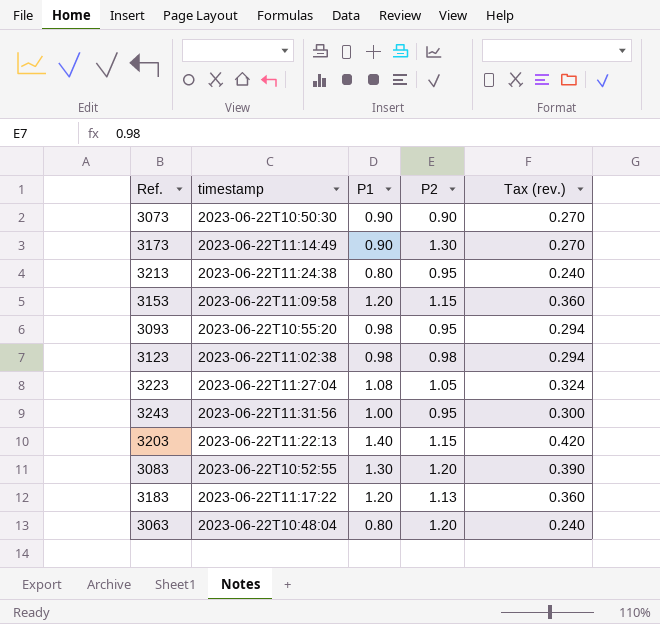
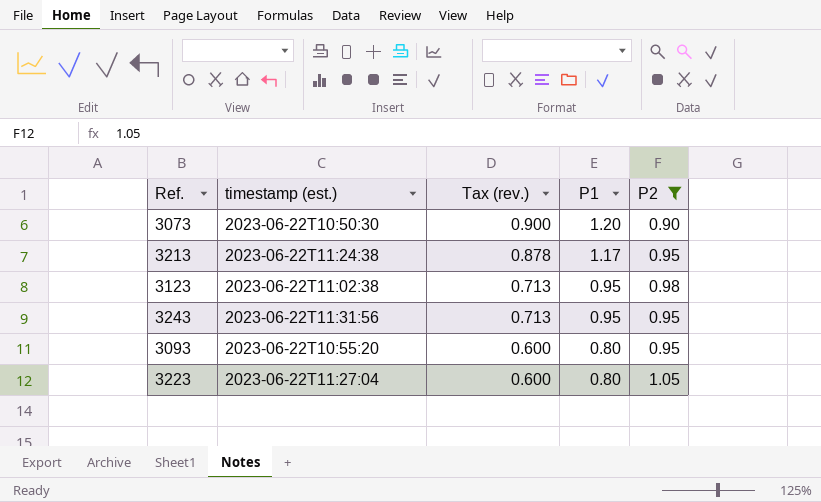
filter: none -> P2 <= 1.05
row order: none -> Tax (rev.) descending
column name: timestamp -> timestamp (est.)
column Tax (rev.) | formula: [P1] * 0.3 -> [P1] * 0.75
column Tax (rev.) | position: 5 -> 3
3073 | P1: 0.90 -> 1.20
3213 | P1: 0.80 -> 1.17
3123 | P1: 0.98 -> 0.95
3243 | P1: 1.00 -> 0.95
3093 | P1: 0.98 -> 0.80
3223 | P1: 1.08 -> 0.80

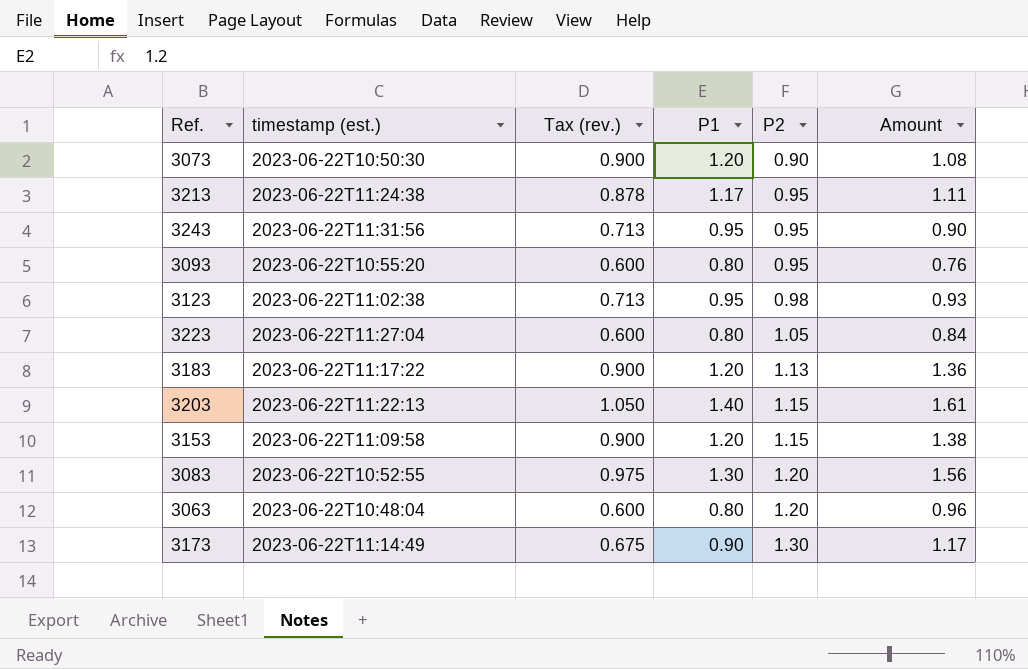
filter: P2 <= 1.05 -> none
row order: Tax (rev.) descending -> P2 ascending
column Amount | formula: none -> [P1] * [P2]

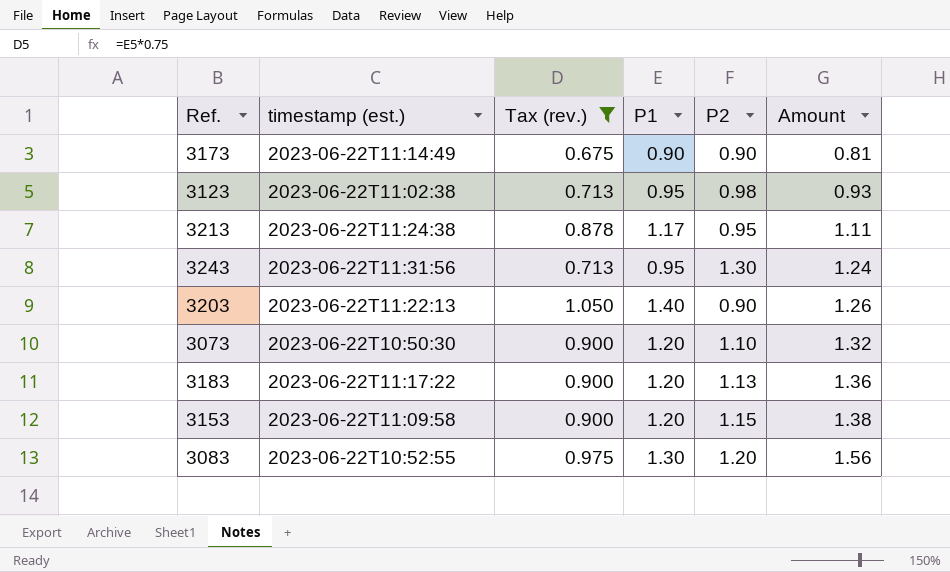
filter: none -> Tax (rev.) != 0.600
row order: P2 ascending -> Amount ascending
3173 | P2: 1.30 -> 0.90
3173 | Amount: 1.17 -> 0.81
3243 | P2: 0.95 -> 1.30
3243 | Amount: 0.90 -> 1.24
3203 | P2: 1.15 -> 0.90
3203 | Amount: 1.61 -> 1.26
3073 | P2: 0.90 -> 1.10
3073 | Amount: 1.08 -> 1.32

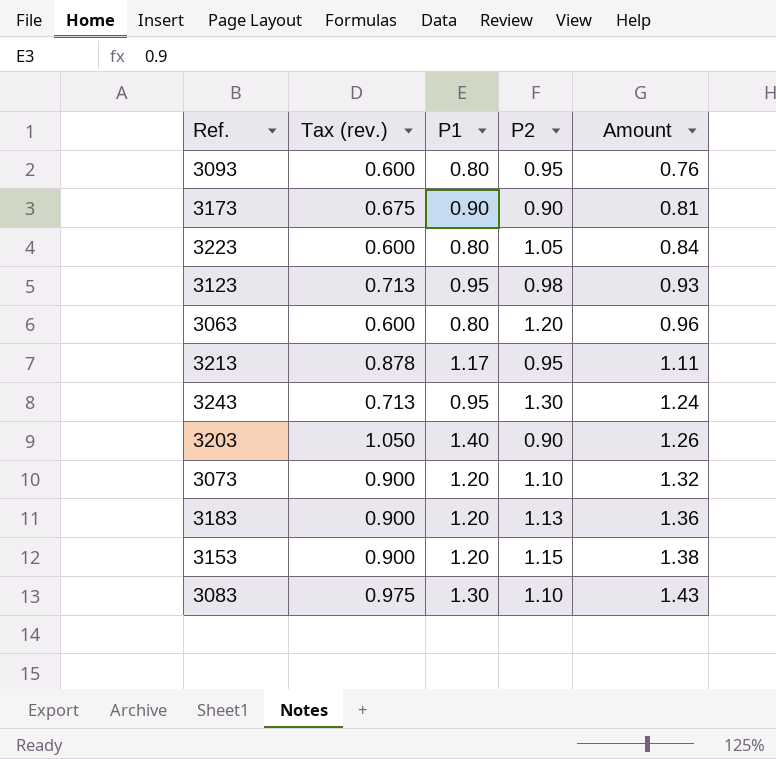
filter: Tax (rev.) != 0.600 -> none
column timestamp (est.) | position: 2 -> none
3083 | P2: 1.20 -> 1.10
3083 | Amount: 1.56 -> 1.43

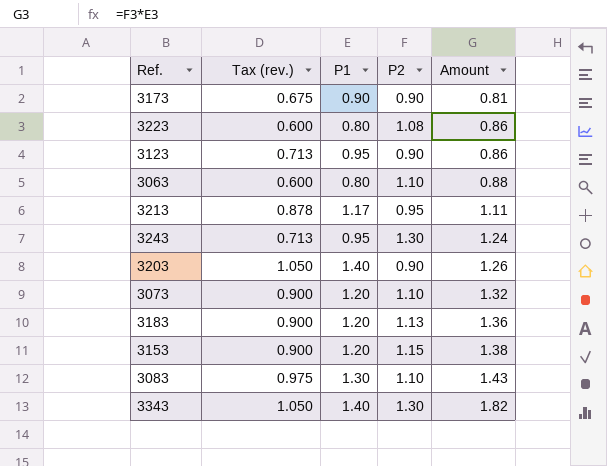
row 3093: 0.600 | 0.80 | 0.95 | 0.76 -> none
3223 | P2: 1.05 -> 1.08
3223 | Amount: 0.84 -> 0.86
3123 | P2: 0.98 -> 0.90
3123 | Amount: 0.93 -> 0.86
3063 | P2: 1.20 -> 1.10
3063 | Amount: 0.96 -> 0.88
row 3343: none -> 1.050 | 1.40 | 1.30 | 1.82

